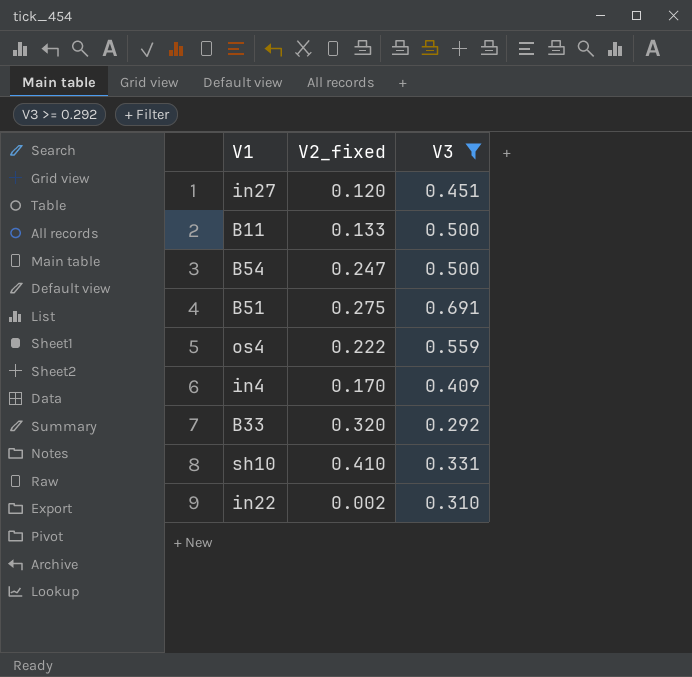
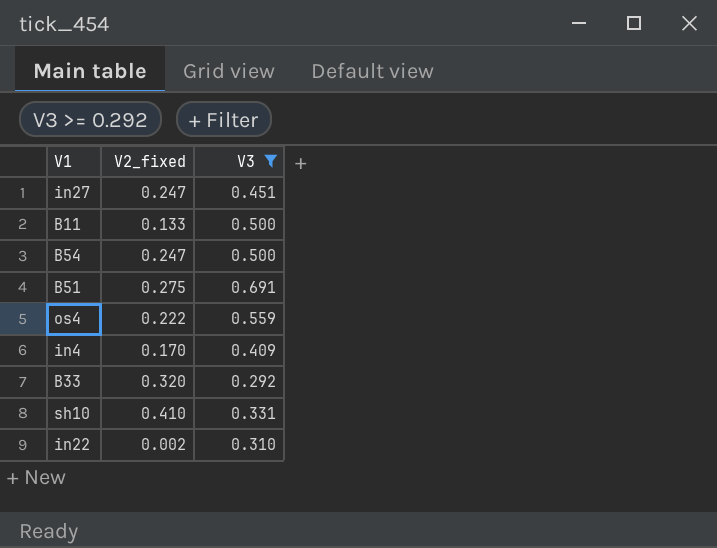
in27 | V2_fixed: 0.120 -> 0.247

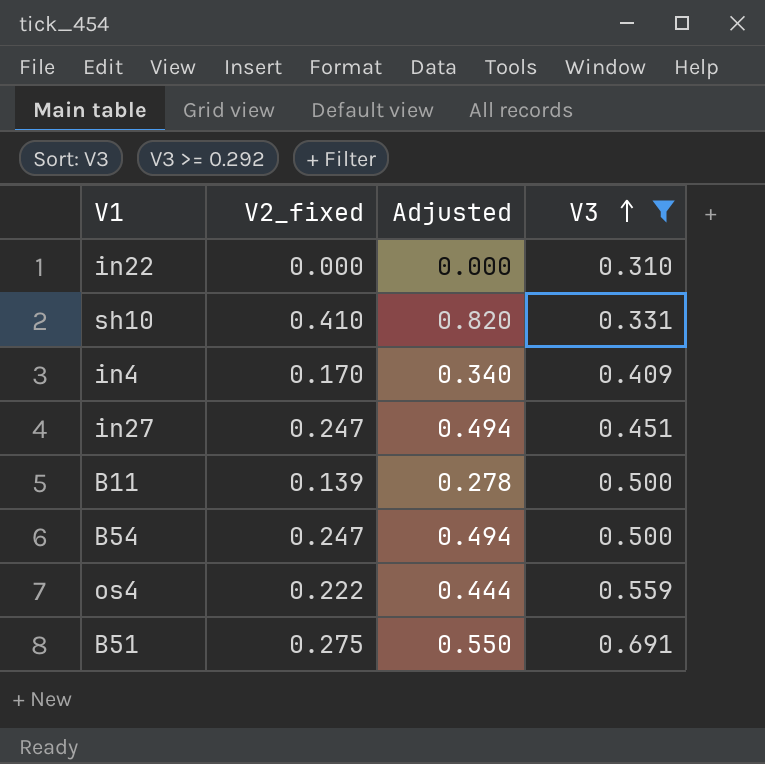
row order: none -> V3 ascending
column Adjusted | formula: none -> [V2_fixed] * 2
row B33: 0.320 | 0.292 -> none
in22 | V2_fixed: 0.002 -> 0.000
B11 | V2_fixed: 0.133 -> 0.139

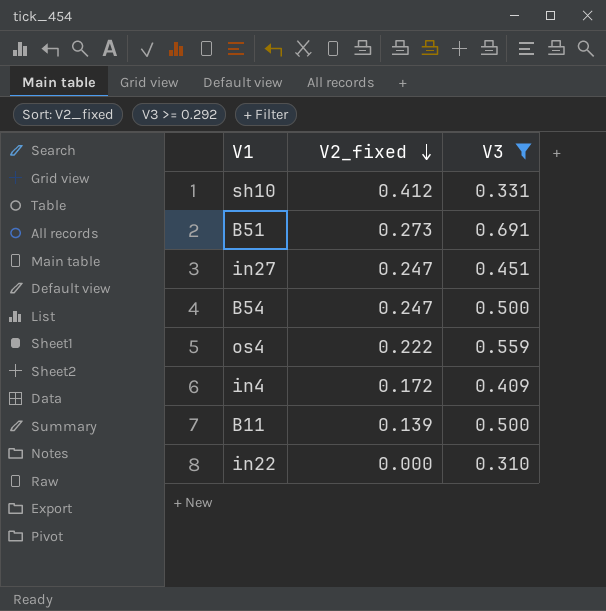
row order: V3 ascending -> V2_fixed descending
column Adjusted | formula: [V2_fixed] * 2 -> none
sh10 | V2_fixed: 0.410 -> 0.412
B51 | V2_fixed: 0.275 -> 0.273
in4 | V2_fixed: 0.170 -> 0.172

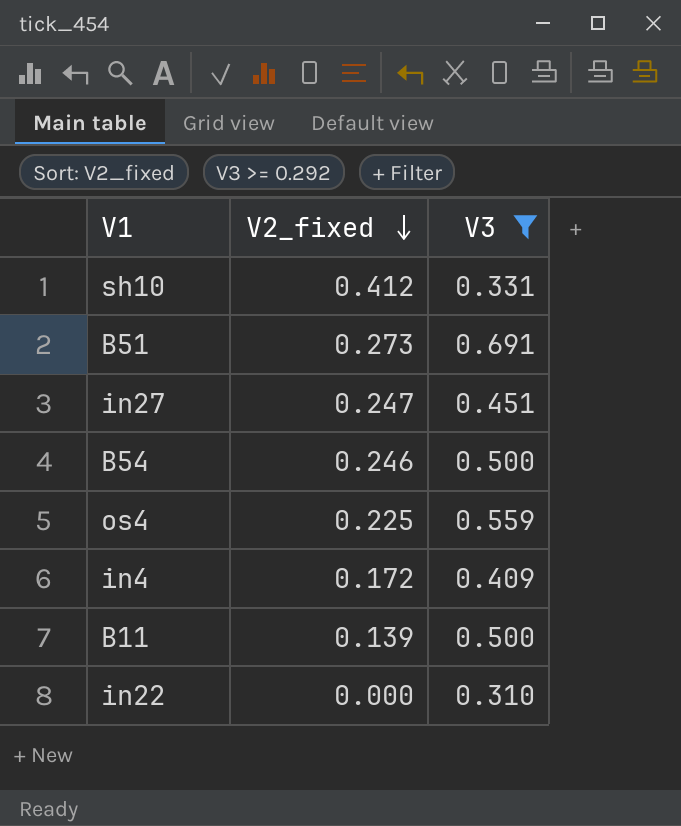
B54 | V2_fixed: 0.247 -> 0.246
os4 | V2_fixed: 0.222 -> 0.225

